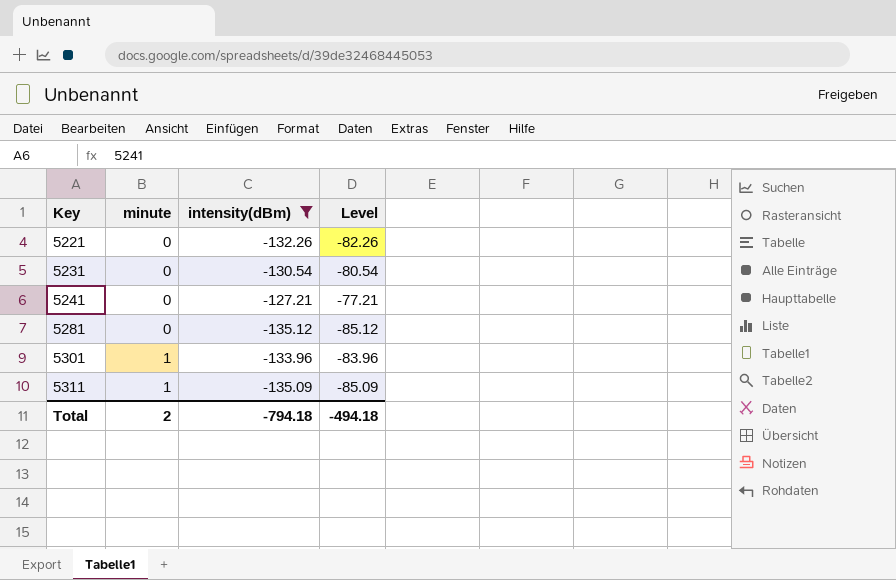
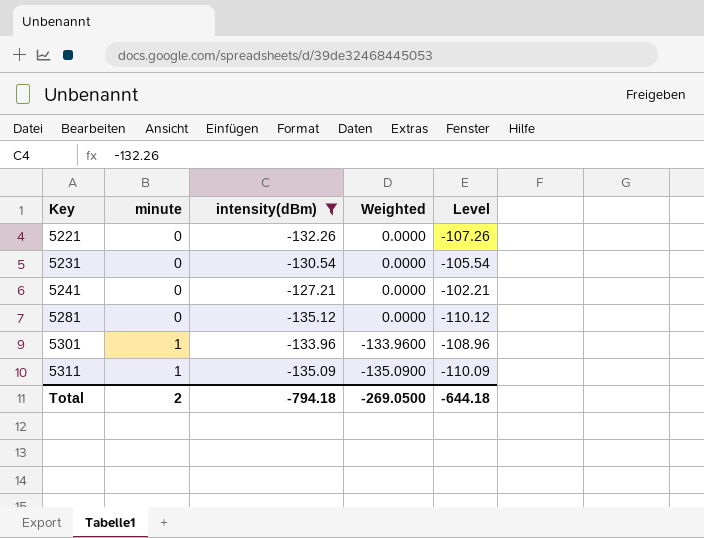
column Weighted | formula: none -> [minute] * [intensity(dBm)]
column Level | formula: [intensity(dBm)] + 50 -> [intensity(dBm)] + 25
Total | Level: -494.18 -> -644.18

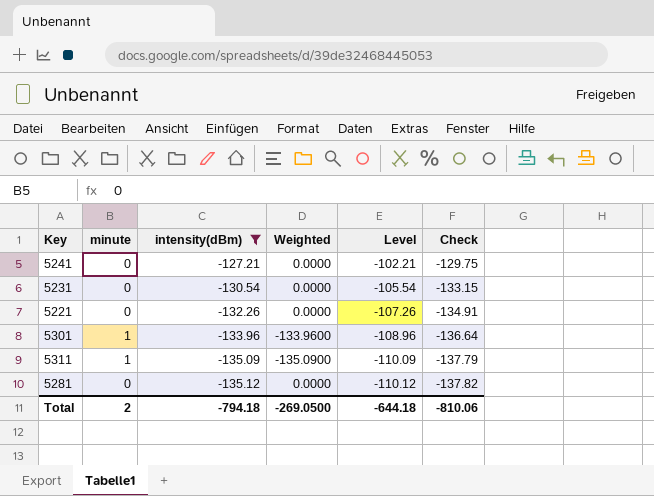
row order: Key ascending -> intensity(dBm) descending
column Check | formula: none -> [intensity(dBm)] * 1.02

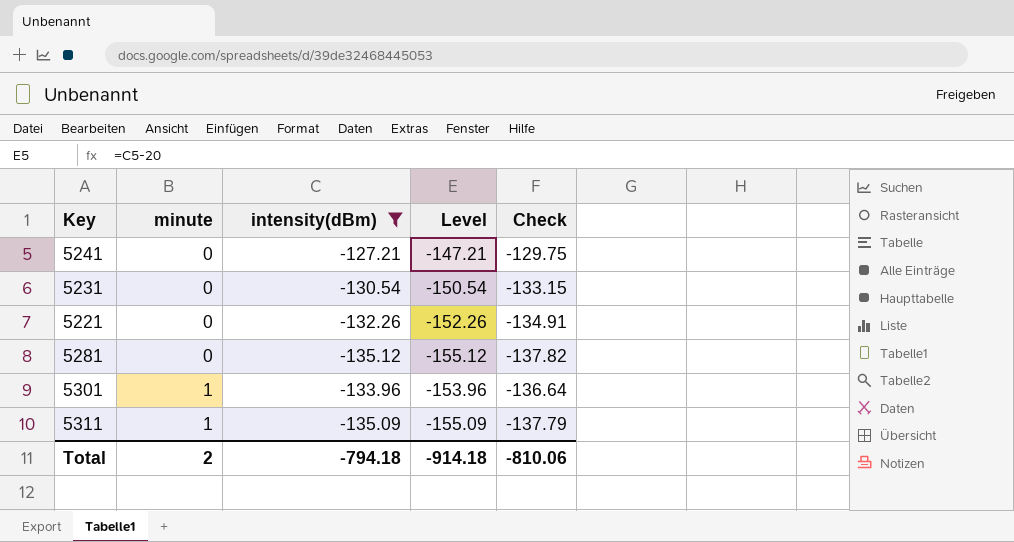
row order: intensity(dBm) descending -> minute ascending
column Weighted | formula: [minute] * [intensity(dBm)] -> none
column Level | formula: [intensity(dBm)] + 25 -> [intensity(dBm)] - 20
Total | Level: -644.18 -> -914.18

